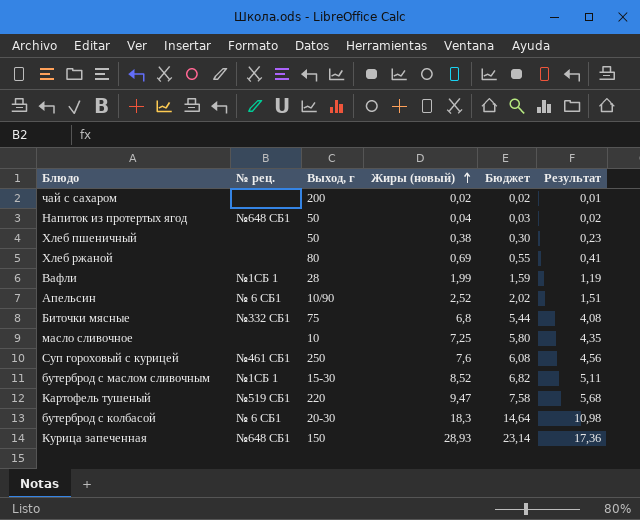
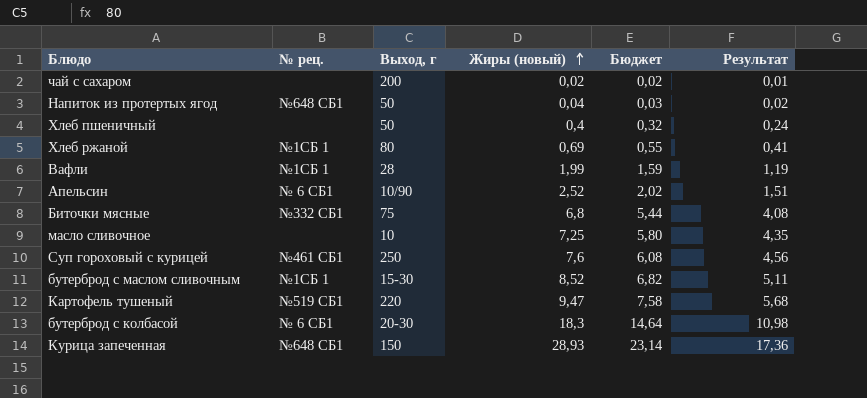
Хлеб пшеничный | Жиры (новый): 0,38 -> 0,4
Хлеб пшеничный | Бюджет: 0,30 -> 0,32
Хлеб пшеничный | Результат: 0,23 -> 0,24
Хлеб ржаной | № рец.: none -> №1СБ 1

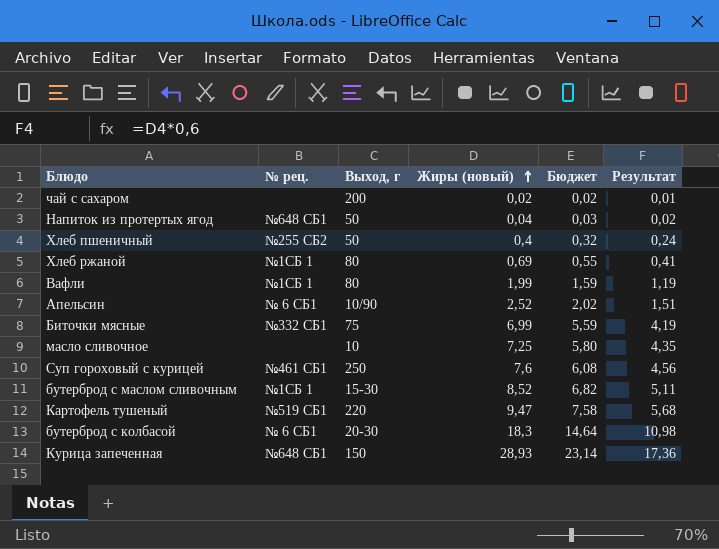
Хлеб пшеничный | № рец.: none -> №255 СБ2
Вафли | Выход, г: 28 -> 80
Биточки мясные | Жиры (новый): 6,8 -> 6,99
Биточки мясные | Бюджет: 5,44 -> 5,59
Биточки мясные | Результат: 4,08 -> 4,19

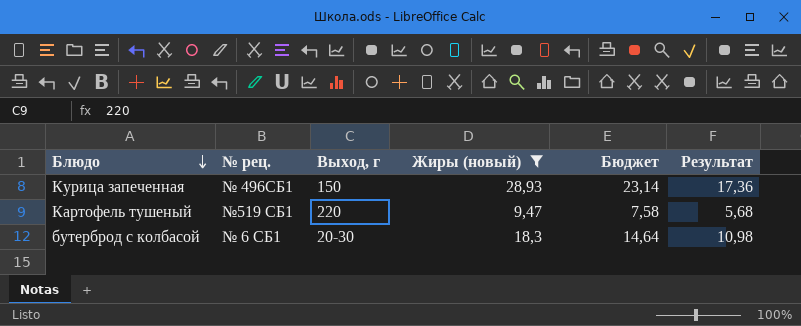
filter: none -> Жиры (новый) >= 9,47
row order: Жиры (новый) ascending -> Блюдо descending
Курица запеченная | № рец.: №648 СБ1 -> № 496СБ1

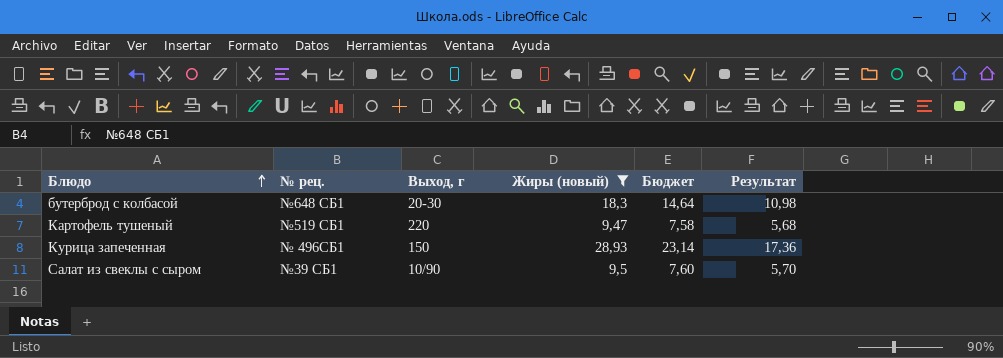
row order: Блюдо descending -> Блюдо ascending
бутерброд с колбасой | № рец.: № 6 СБ1 -> №648 СБ1
row Салат из свеклы с сыром: none -> №39 СБ1 | 10/90 | 9,5 | 7,60 | 5,70

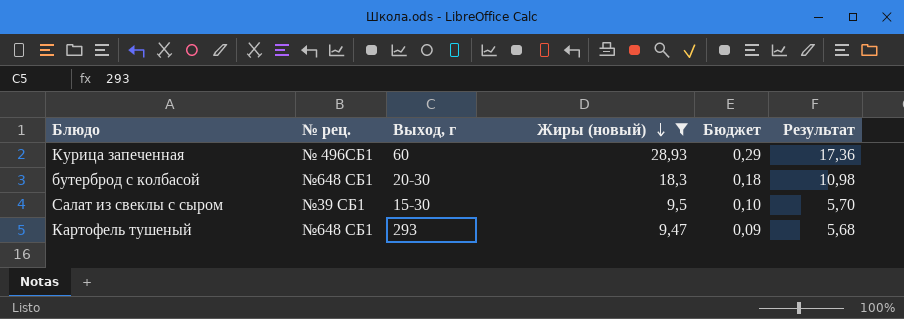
row order: Блюдо ascending -> Жиры (новый) descending
column Бюджет | formula: [Жиры (новый)] * 0,8 -> [Жиры (новый)] * 0,01
Курица запеченная | Выход, г: 150 -> 60
Салат из свеклы с сыром | Выход, г: 10/90 -> 15-30
Картофель тушеный | № рец.: №519 СБ1 -> №648 СБ1
Картофель тушеный | Выход, г: 220 -> 293

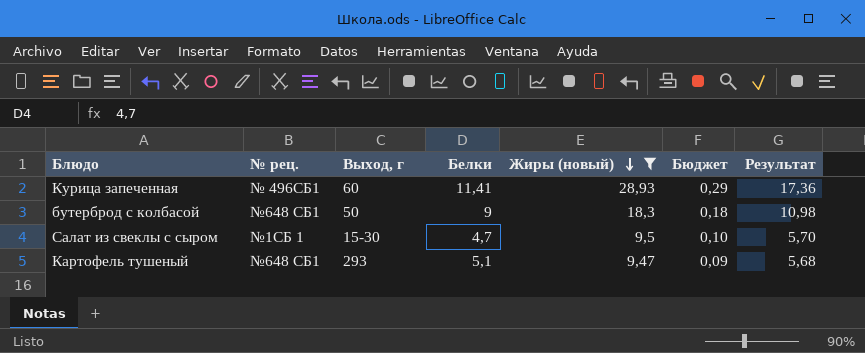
column Белки | position: none -> 4
бутерброд с колбасой | Выход, г: 20-30 -> 50
Салат из свеклы с сыром | № рец.: №39 СБ1 -> №1СБ 1

